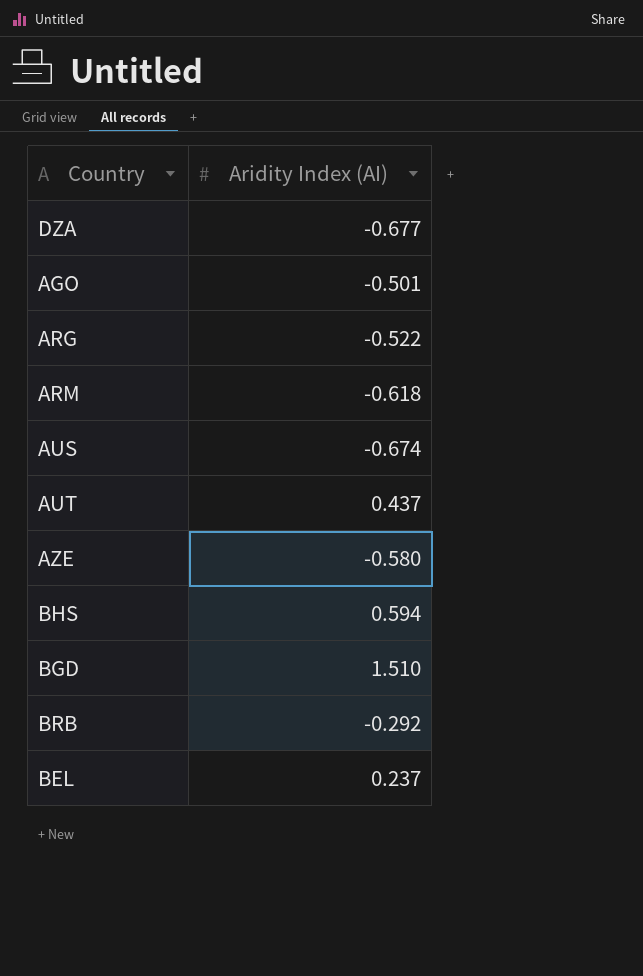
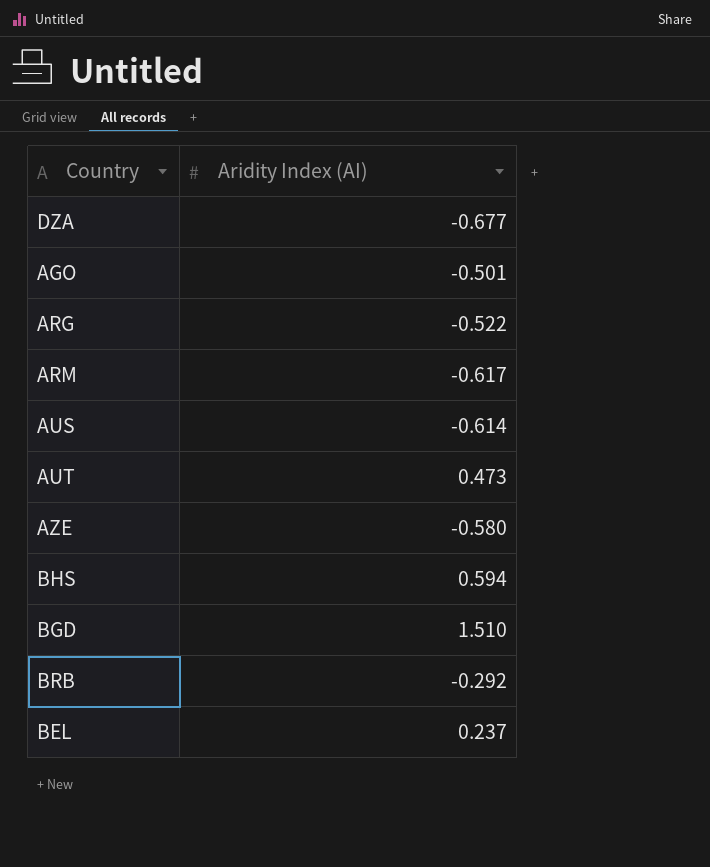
ARM | Aridity Index (AI): -0.618 -> -0.617
AUS | Aridity Index (AI): -0.674 -> -0.614
AUT | Aridity Index (AI): 0.437 -> 0.473

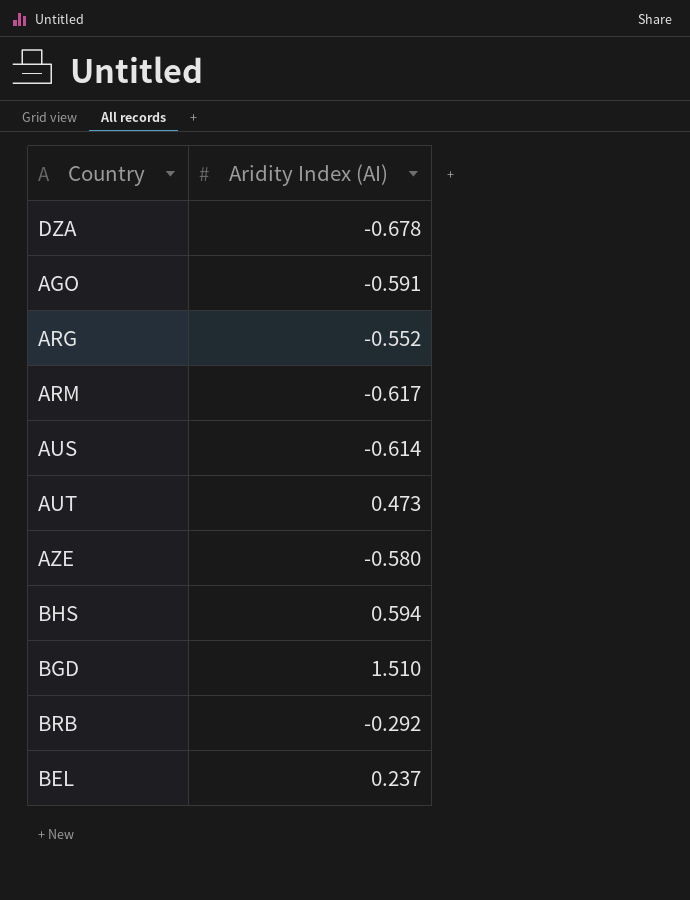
DZA | Aridity Index (AI): -0.677 -> -0.678
AGO | Aridity Index (AI): -0.501 -> -0.591
ARG | Aridity Index (AI): -0.522 -> -0.552

